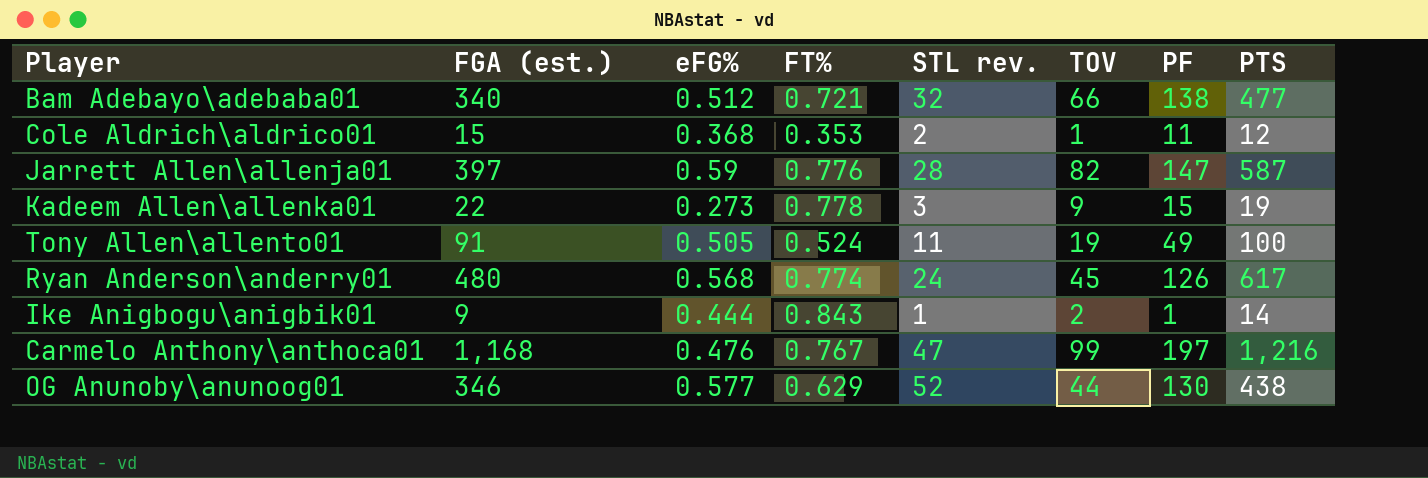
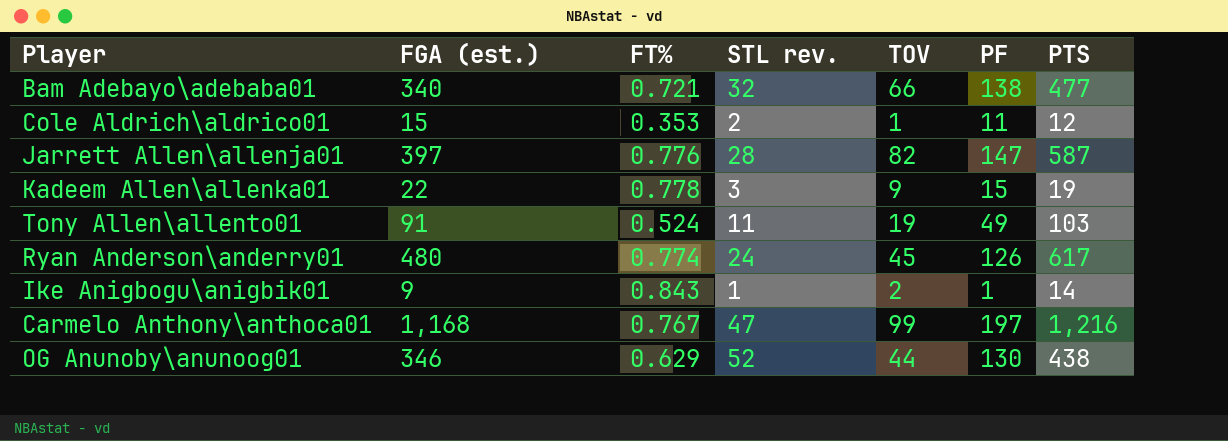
column eFG% | position: 3 -> none
Tony Allen\allento01 | PTS: 100 -> 103

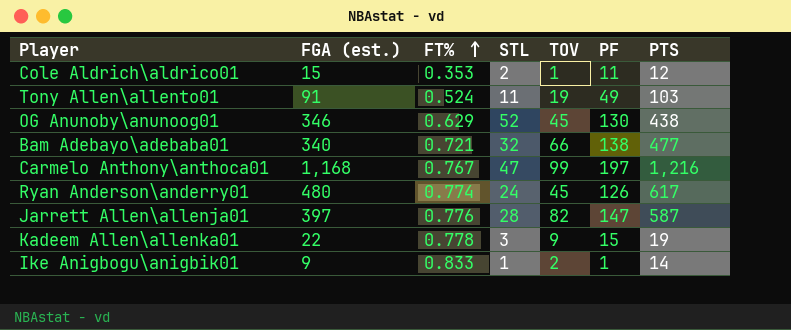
row order: none -> FT% ascending
column name: STL rev. -> STL
OG Anunoby\anunoog01 | TOV: 44 -> 45
Ike Anigbogu\anigbik01 | FT%: 0.843 -> 0.833

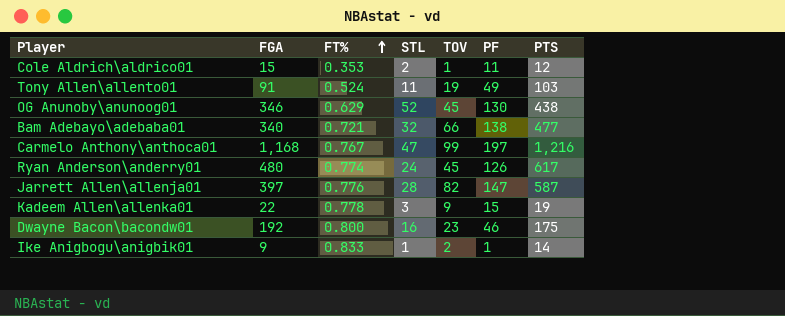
column name: FGA (est.) -> FGA
row Dwayne Bacon\bacondw01: none -> 192 | 0.800 | 16 | 23 | 46 | 175

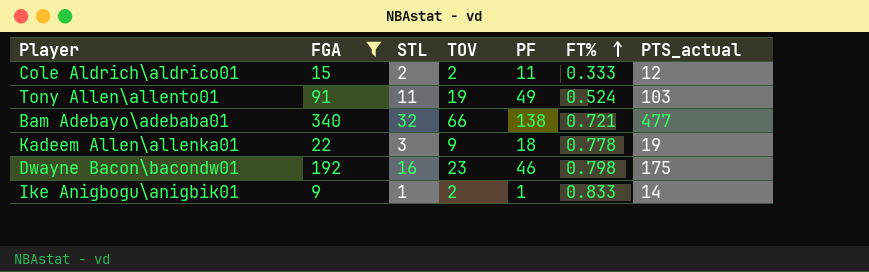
filter: none -> FGA <= 340
column FT% | position: 3 -> 6
column name: PTS -> PTS_actual
Cole Aldrich\aldrico01 | TOV: 1 -> 2
Cole Aldrich\aldrico01 | FT%: 0.353 -> 0.333
Kadeem Allen\allenka01 | PF: 15 -> 18
Dwayne Bacon\bacondw01 | FT%: 0.800 -> 0.798

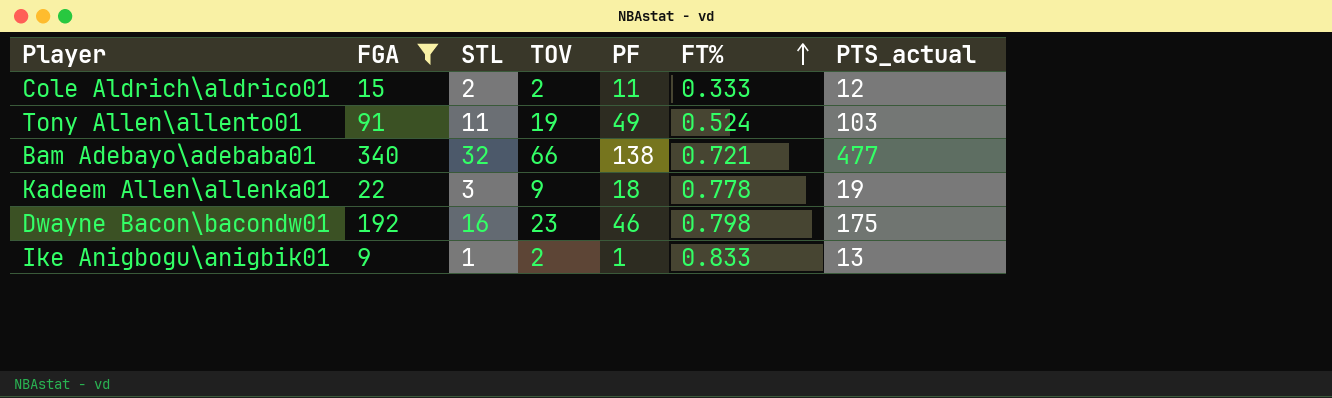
Ike Anigbogu\anigbik01 | PTS_actual: 14 -> 13

